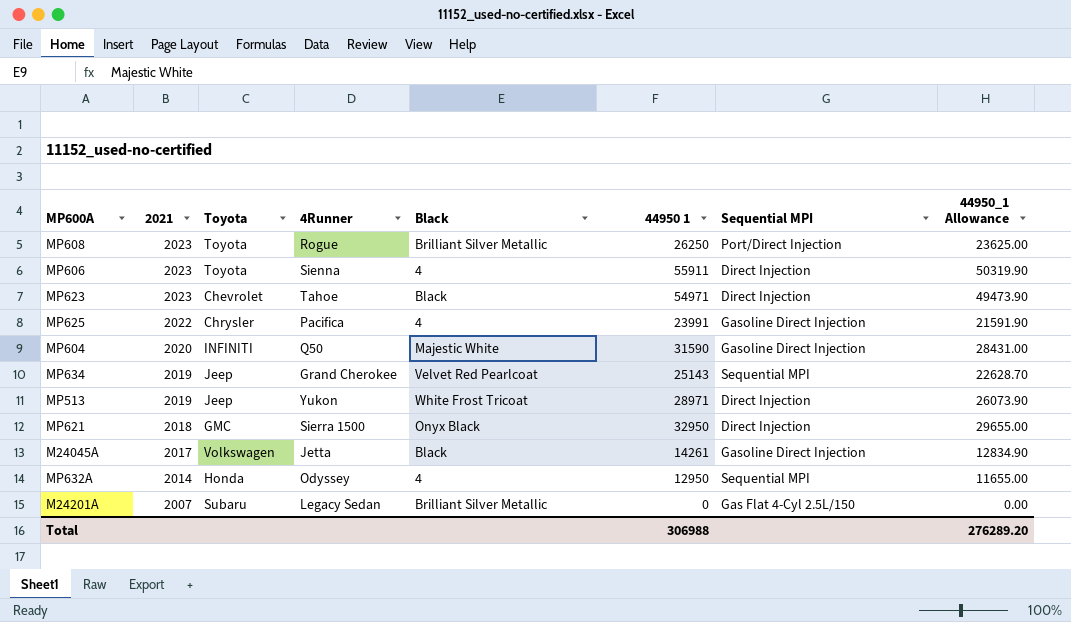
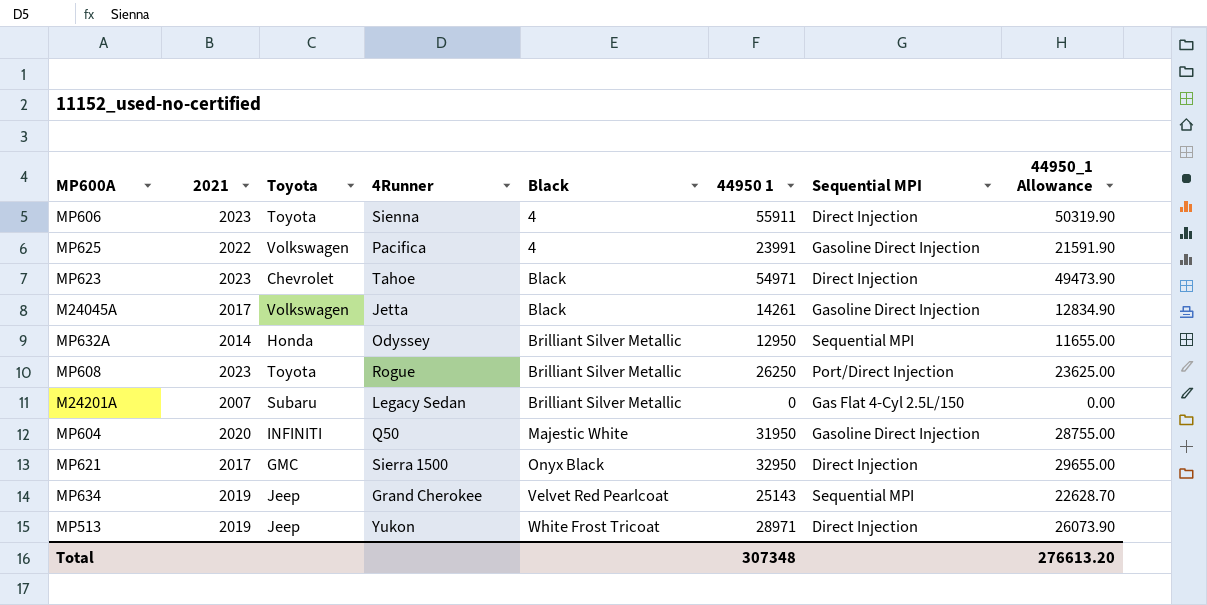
row order: 2021 descending -> Black ascending
MP625 | Toyota: Chrysler -> Volkswagen
MP632A | Black: 4 -> Brilliant Silver Metallic
MP604 | 44950 1: 31590 -> 31950
MP604 | 44950_1 Allowance: 28431.00 -> 28755.00
MP621 | 2021: 2018 -> 2017
Total | 44950 1: 306988 -> 307348
Total | 44950_1 Allowance: 276289.20 -> 276613.20

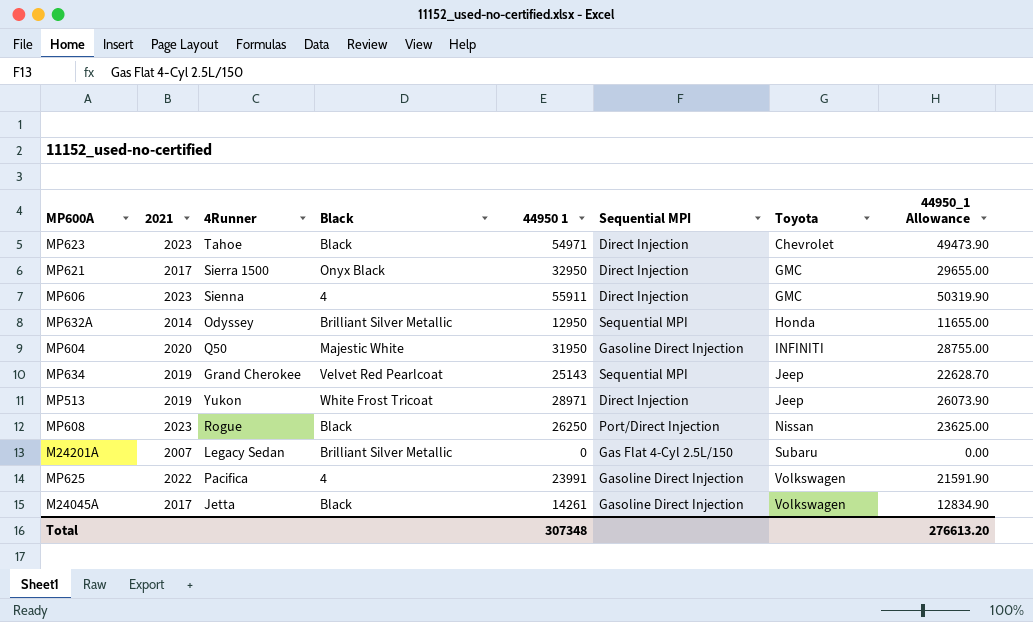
row order: Black ascending -> Toyota ascending
column Toyota | position: 3 -> 7
MP606 | Toyota: Toyota -> GMC
MP608 | Black: Brilliant Silver Metallic -> Black
MP608 | Toyota: Toyota -> Nissan

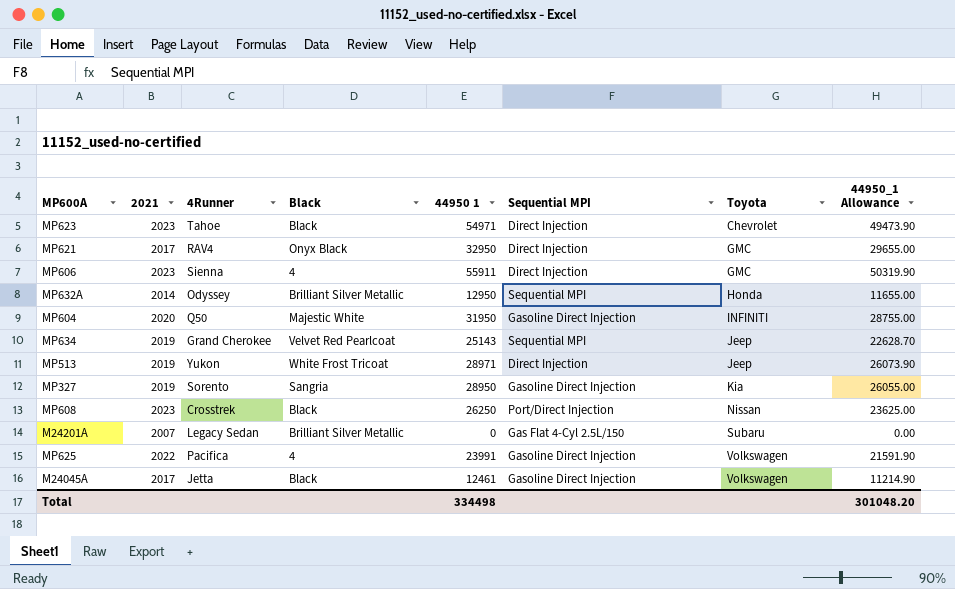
MP621 | 4Runner: Sierra 1500 -> RAV4
row MP327: none -> 2019 | Sorento | Sangria | 28950 | Gasoline Direct Injection | Kia | 26055.00
MP608 | 4Runner: Rogue -> Crosstrek
M24045A | 44950 1: 14261 -> 12461
M24045A | 44950_1 Allowance: 12834.90 -> 11214.90
Total | 44950 1: 307348 -> 334498
Total | 44950_1 Allowance: 276613.20 -> 301048.20

